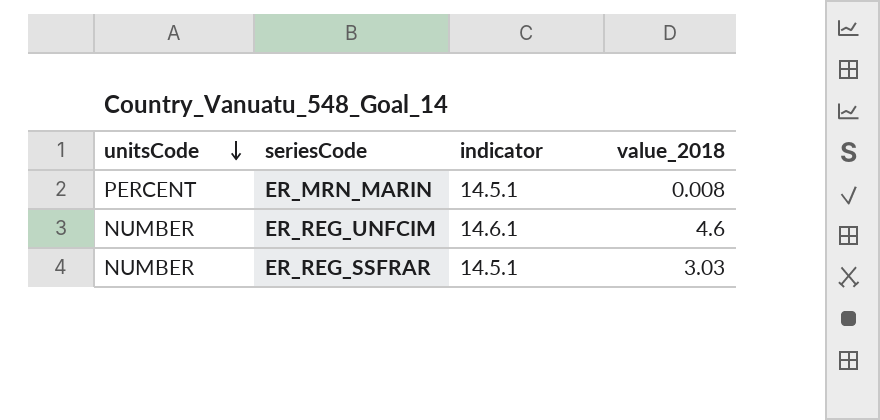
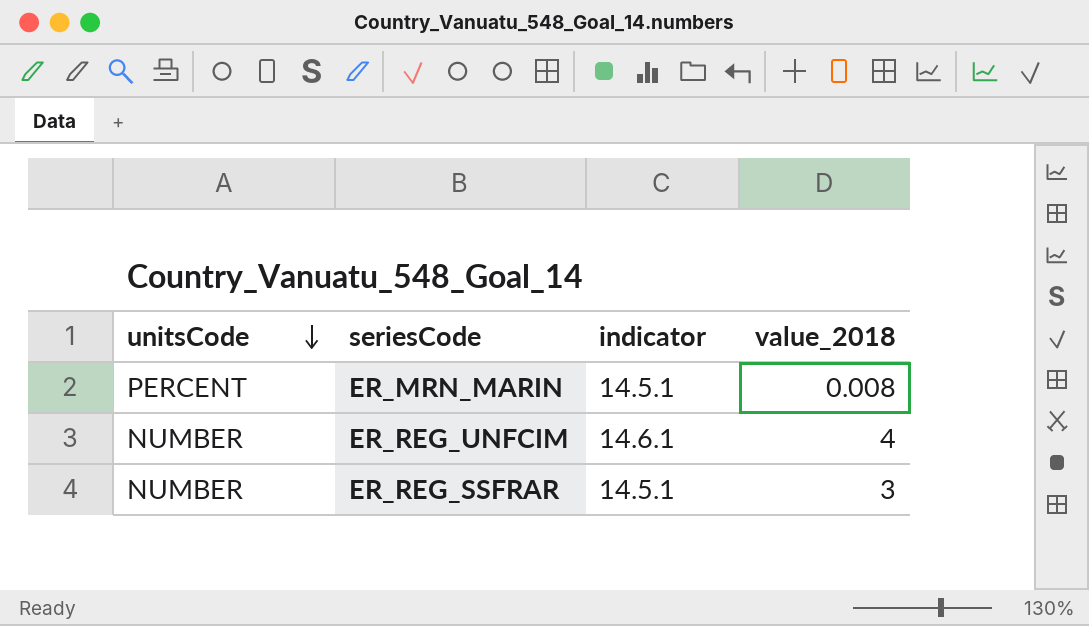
ER_REG_UNFCIM | value_2018: 4.6 -> 4
ER_REG_SSFRAR | value_2018: 3.03 -> 3

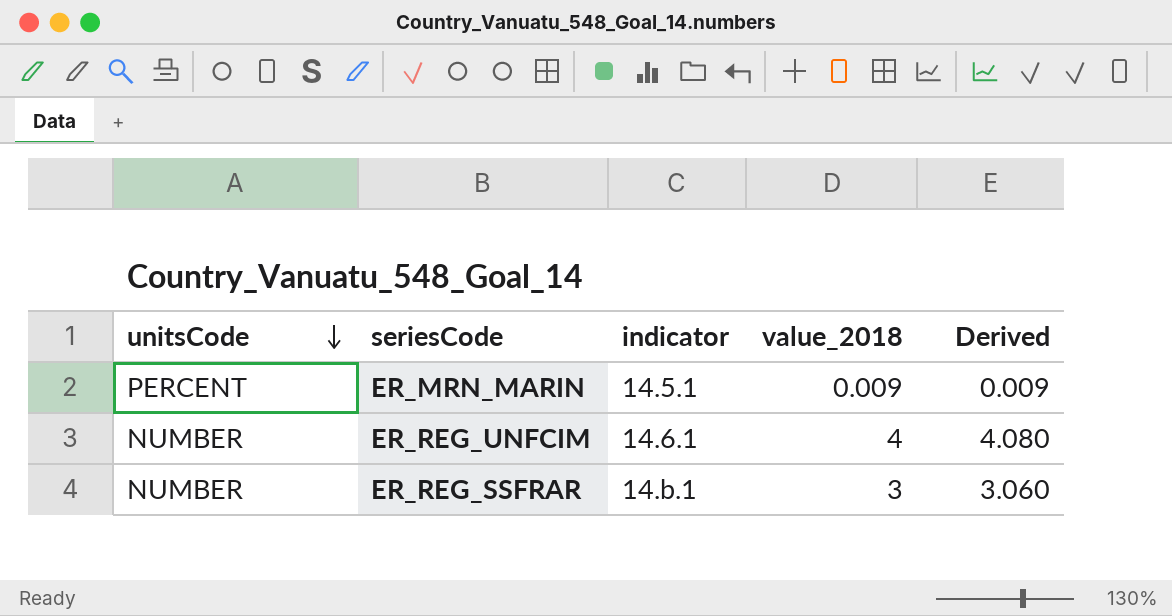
column Derived | formula: none -> [value_2018] * 1.02
ER_MRN_MARIN | value_2018: 0.008 -> 0.009
ER_REG_SSFRAR | indicator: 14.5.1 -> 14.b.1

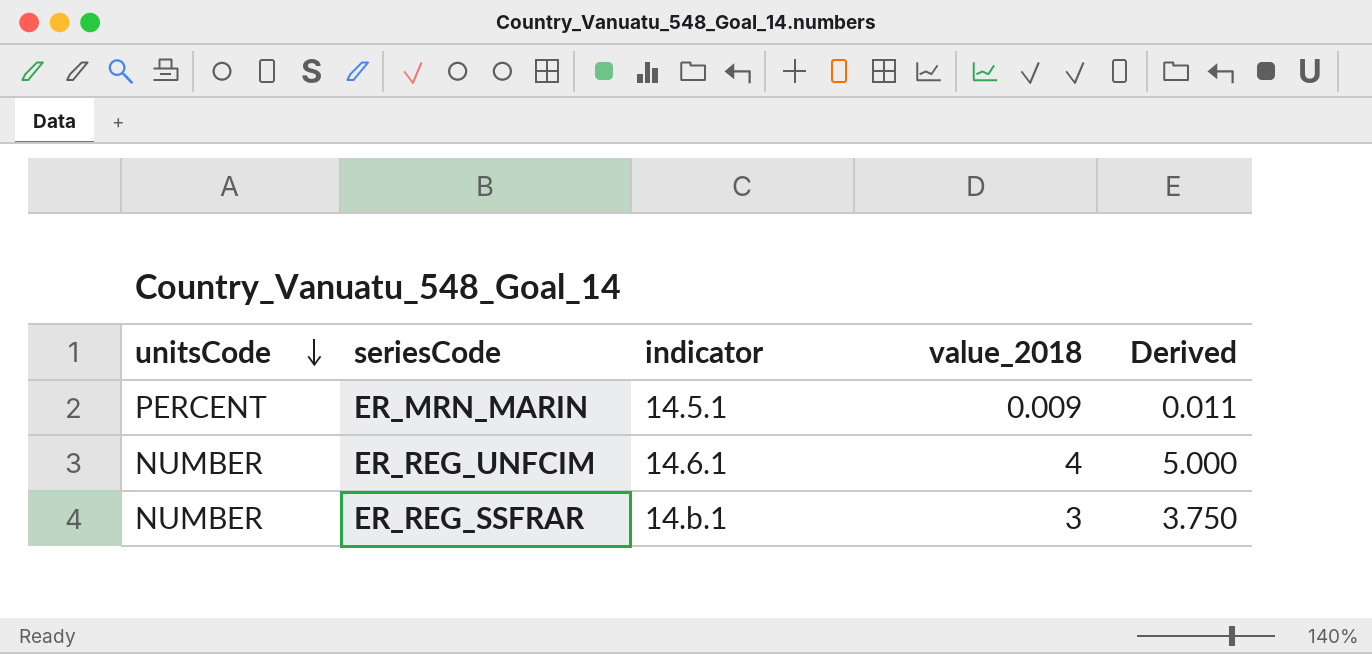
column Derived | formula: [value_2018] * 1.02 -> [value_2018] * 1.25

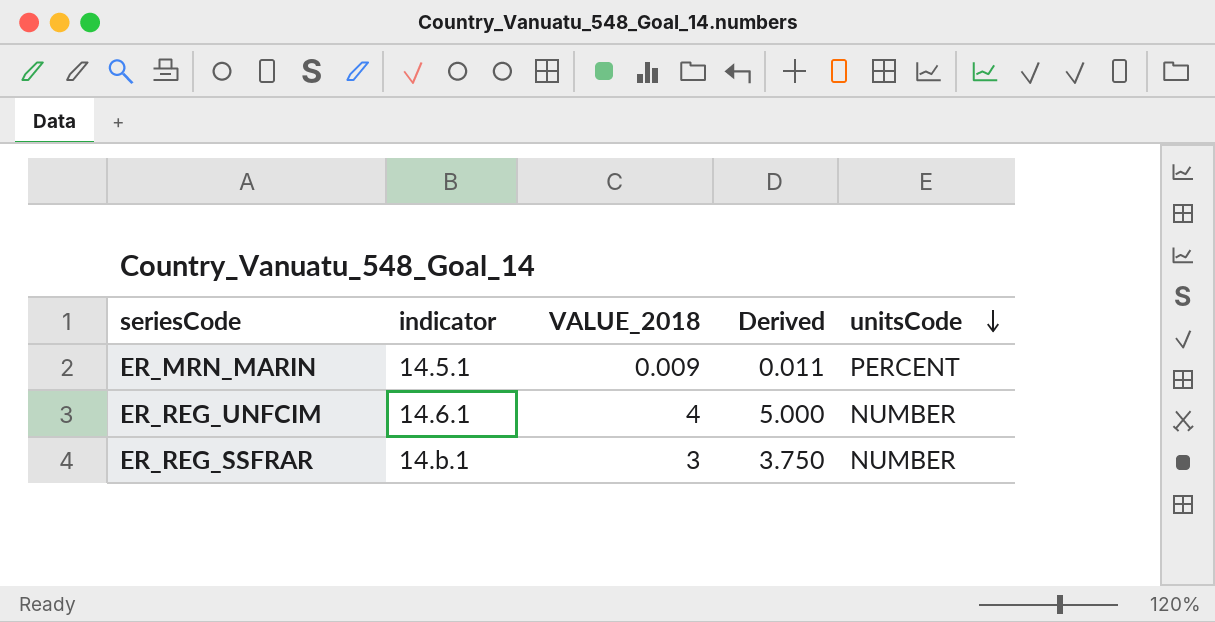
column name: value_2018 -> VALUE_2018
column unitsCode | position: 1 -> 5

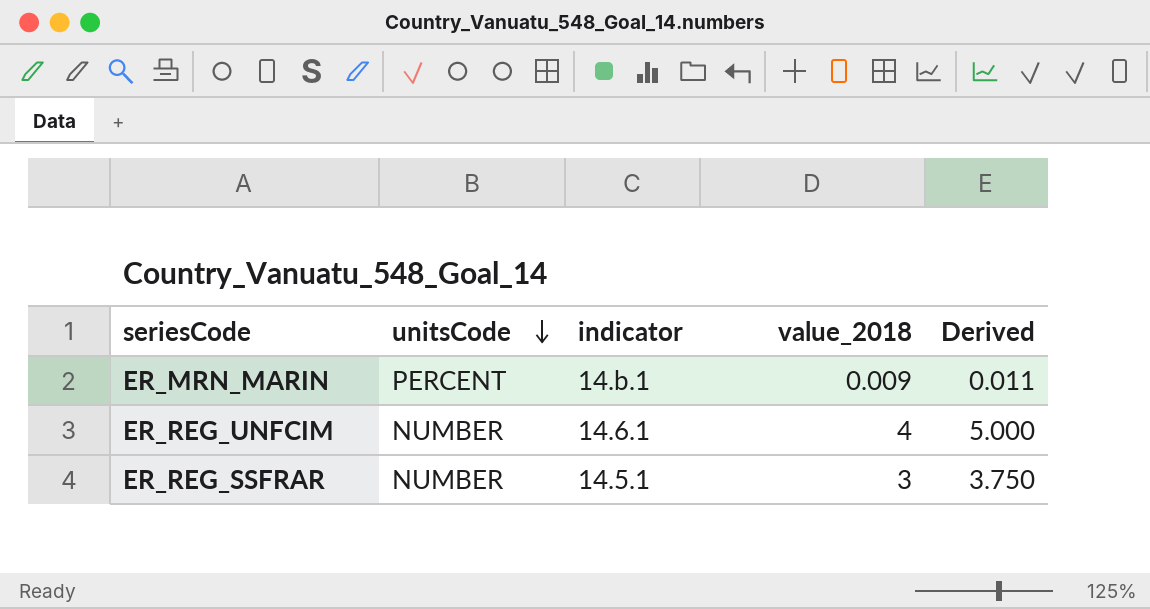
column unitsCode | position: 5 -> 2
column name: VALUE_2018 -> value_2018
ER_MRN_MARIN | indicator: 14.5.1 -> 14.b.1
ER_REG_SSFRAR | indicator: 14.b.1 -> 14.5.1

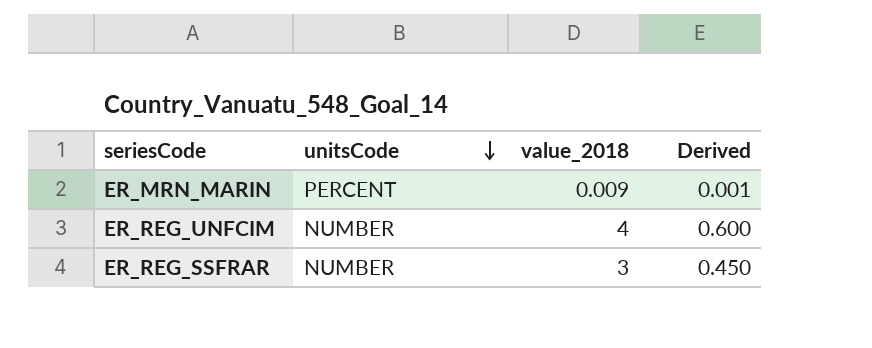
column indicator | position: 3 -> none
column Derived | formula: [value_2018] * 1.25 -> [value_2018] * 0.15

